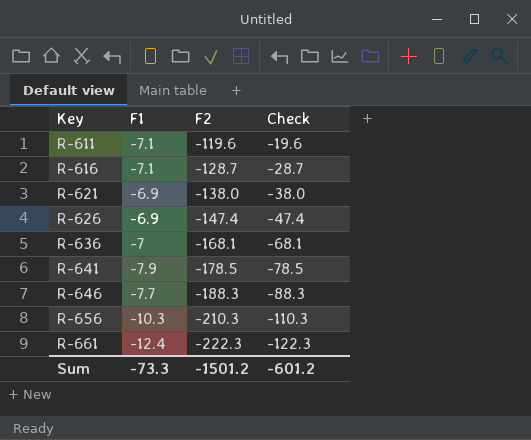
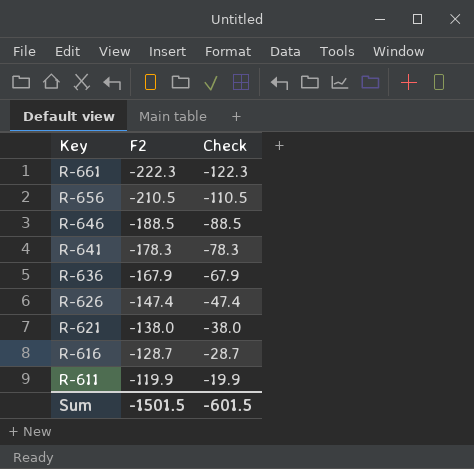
row order: Key ascending -> Key descending
column F1 | position: 2 -> none
R-656 | F2: -210.3 -> -210.5
R-656 | Check: -110.3 -> -110.5
R-646 | F2: -188.3 -> -188.5
R-646 | Check: -88.3 -> -88.5
R-641 | F2: -178.5 -> -178.3
R-641 | Check: -78.5 -> -78.3
R-636 | F2: -168.1 -> -167.9
R-636 | Check: -68.1 -> -67.9
R-611 | F2: -119.6 -> -119.9
R-611 | Check: -19.6 -> -19.9
Sum | F2: -1501.2 -> -1501.5
Sum | Check: -601.2 -> -601.5

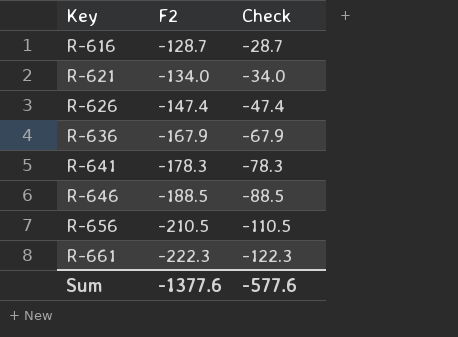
row order: Key descending -> Key ascending
row R-611: -119.9 | -19.9 -> none
R-621 | F2: -138.0 -> -134.0
R-621 | Check: -38.0 -> -34.0
Sum | F2: -1501.5 -> -1377.6
Sum | Check: -601.5 -> -577.6

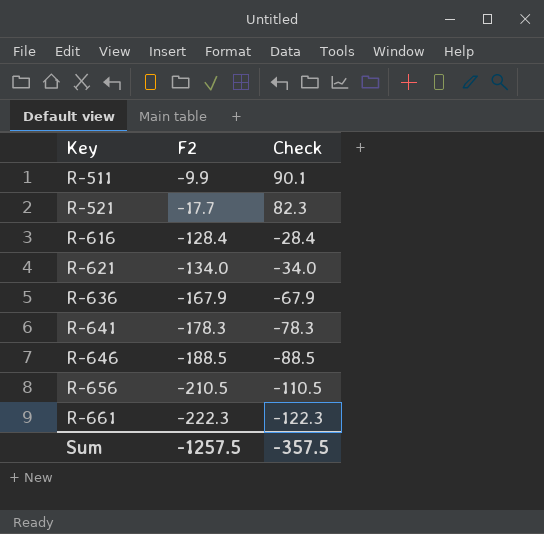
row R-626: -147.4 | -47.4 -> none
row R-511: none -> -9.9 | 90.1
row R-521: none -> -17.7 | 82.3
R-616 | F2: -128.7 -> -128.4
R-616 | Check: -28.7 -> -28.4
Sum | F2: -1377.6 -> -1257.5
Sum | Check: -577.6 -> -357.5

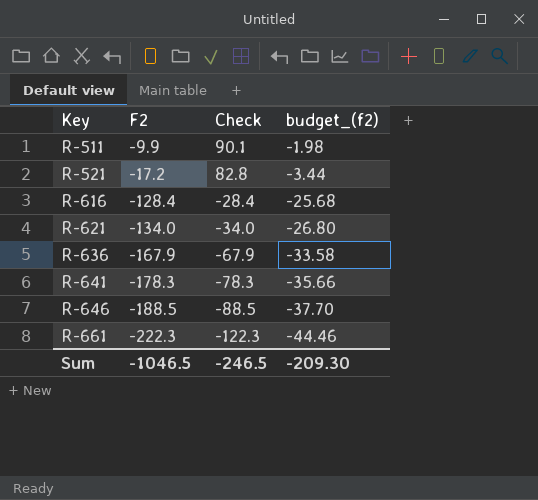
column budget_(f2) | formula: none -> [F2] * 0.2
row R-656: -210.5 | -110.5 -> none
R-521 | F2: -17.7 -> -17.2
R-521 | Check: 82.3 -> 82.8
Sum | F2: -1257.5 -> -1046.5
Sum | Check: -357.5 -> -246.5

